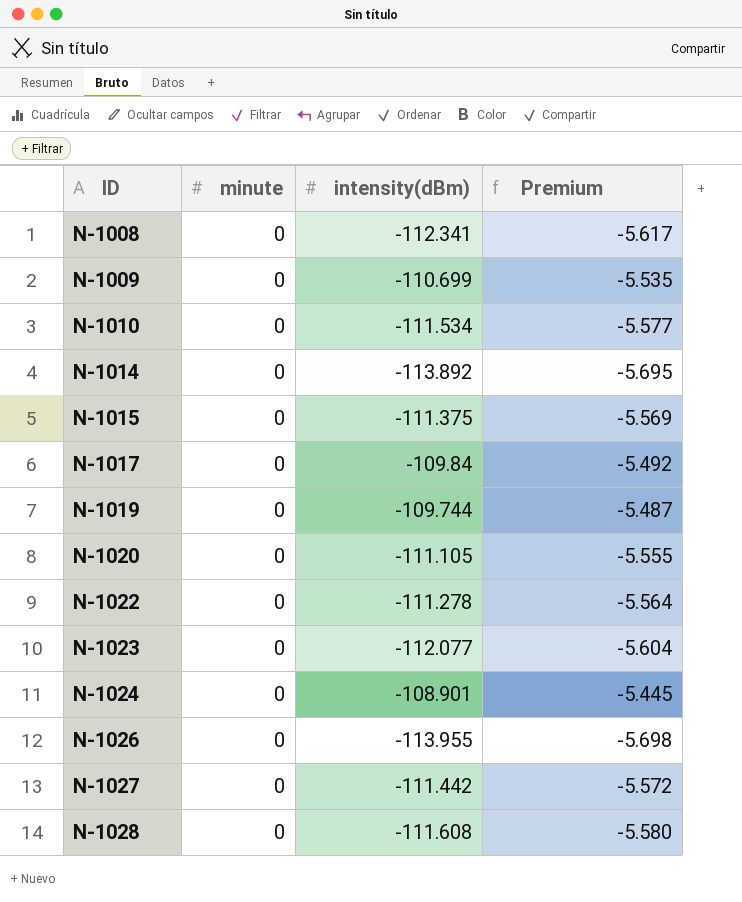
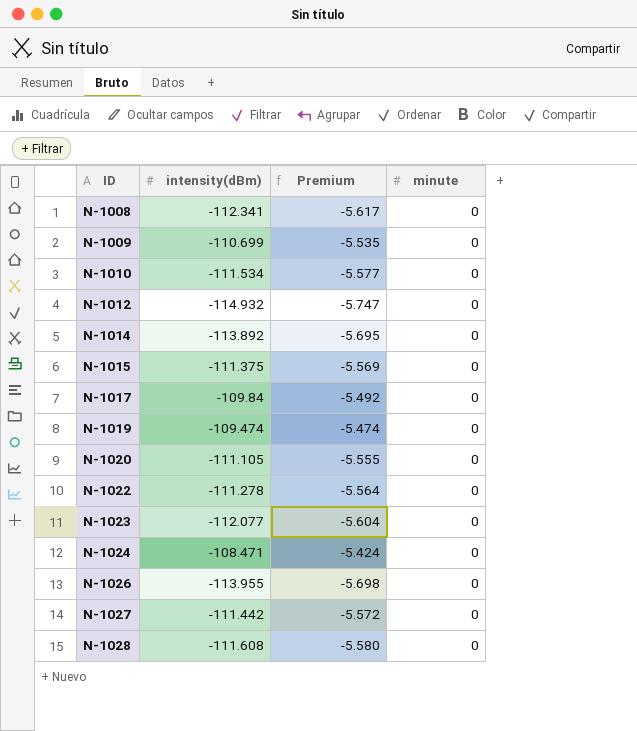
column minute | position: 2 -> 4
row N-1012: none -> -114.932 | -5.747 | 0
N-1019 | intensity(dBm): -109.744 -> -109.474
N-1019 | Premium: -5.487 -> -5.474
N-1024 | intensity(dBm): -108.901 -> -108.471
N-1024 | Premium: -5.445 -> -5.424

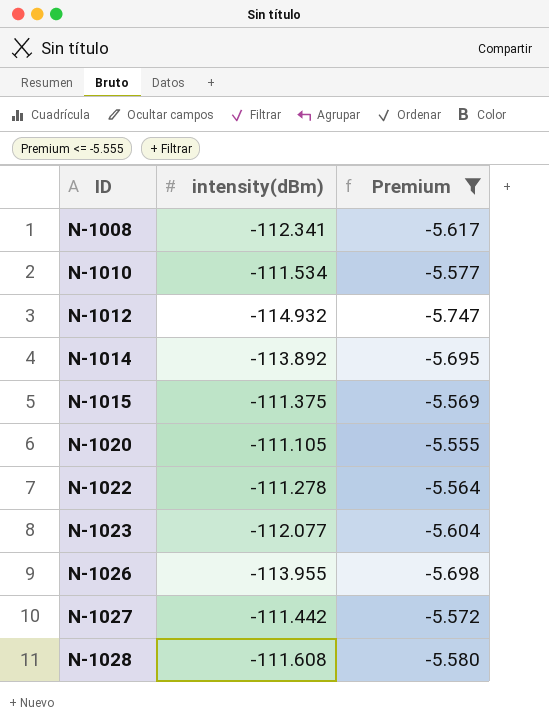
filter: none -> Premium <= -5.555
column minute | position: 4 -> none

